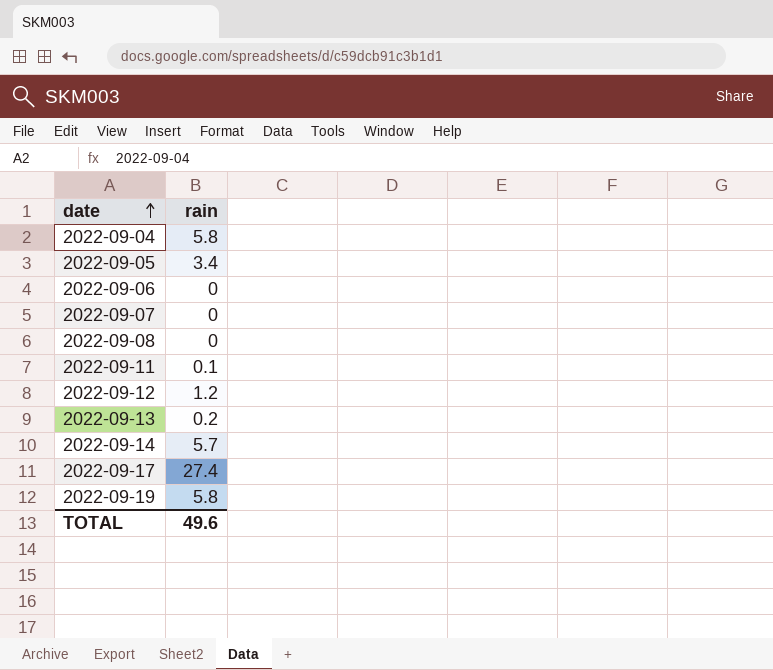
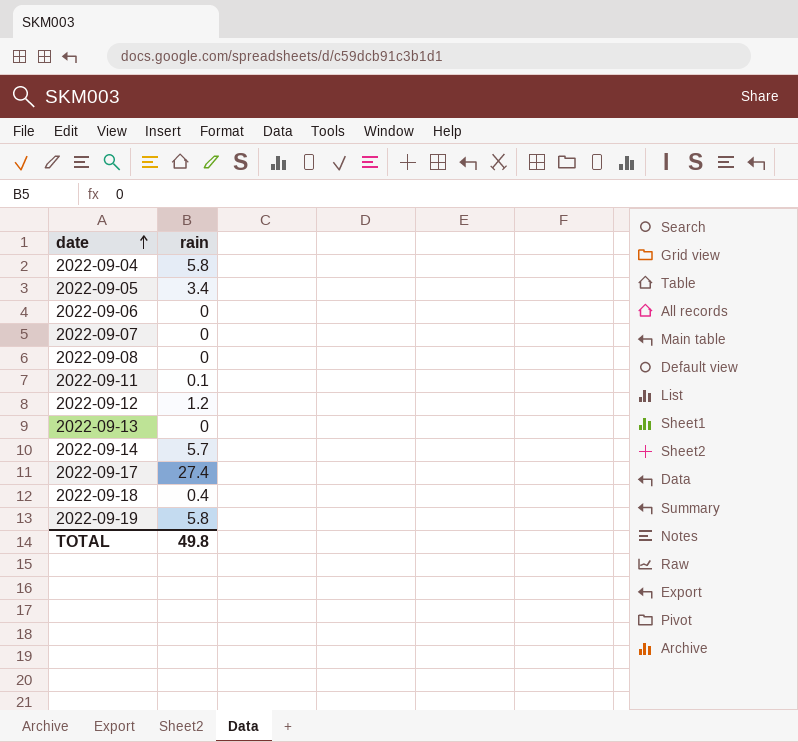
2022-09-13 | rain: 0.2 -> 0
row 2022-09-18: none -> 0.4
TOTAL | rain: 49.6 -> 49.8

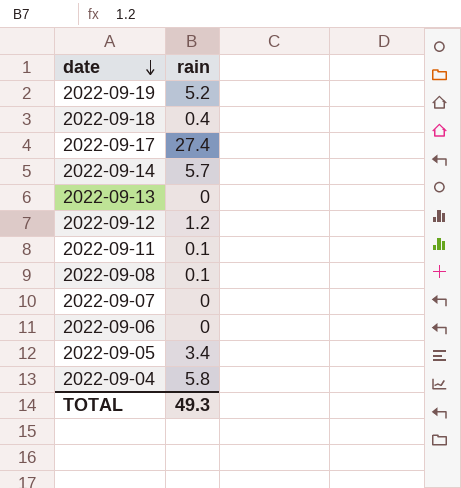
row order: date ascending -> date descending
2022-09-19 | rain: 5.8 -> 5.2
2022-09-08 | rain: 0 -> 0.1
TOTAL | rain: 49.8 -> 49.3

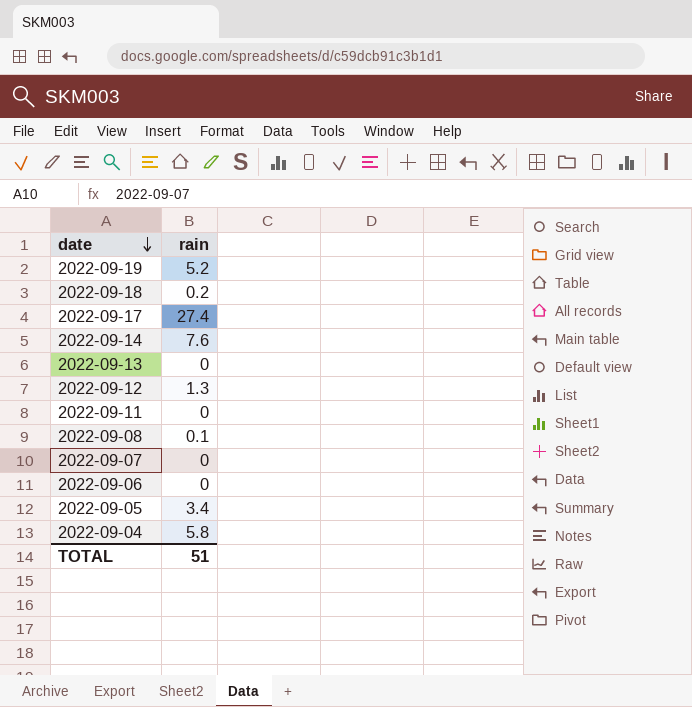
2022-09-18 | rain: 0.4 -> 0.2
2022-09-14 | rain: 5.7 -> 7.6
2022-09-12 | rain: 1.2 -> 1.3
2022-09-11 | rain: 0.1 -> 0
TOTAL | rain: 49.3 -> 51

